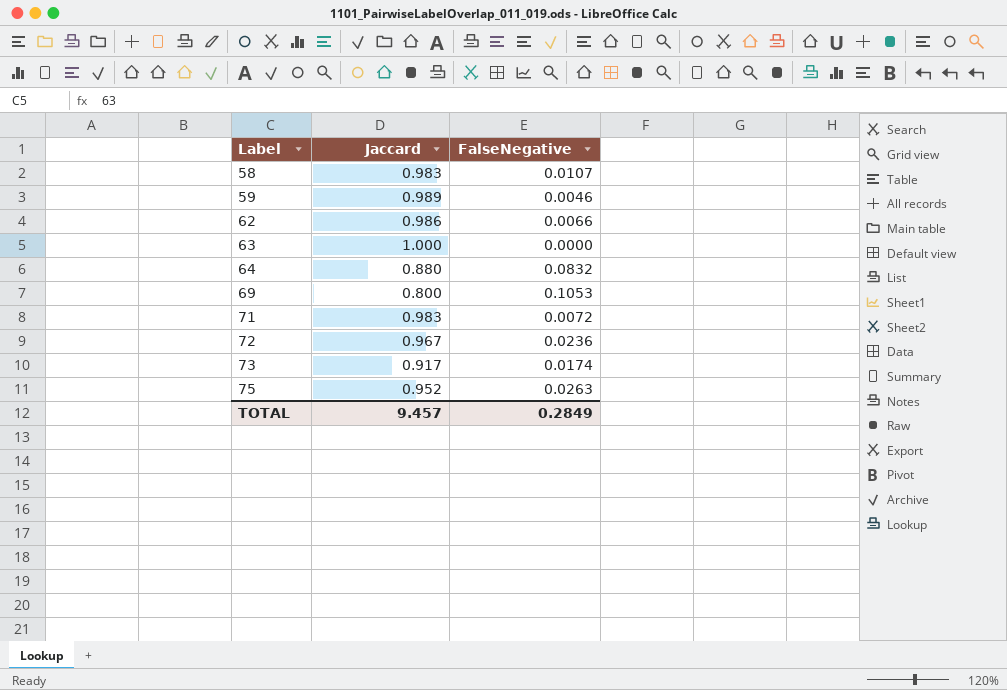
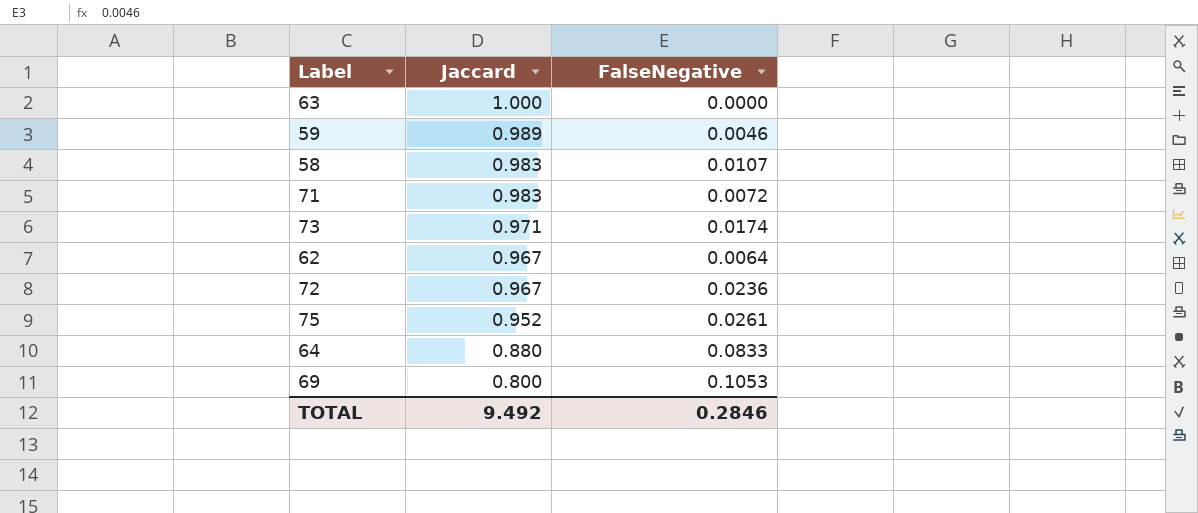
row order: Label ascending -> Jaccard descending
73 | Jaccard: 0.917 -> 0.971
62 | Jaccard: 0.986 -> 0.967
62 | FalseNegative: 0.0066 -> 0.0064
75 | FalseNegative: 0.0263 -> 0.0261
64 | FalseNegative: 0.0832 -> 0.0833
TOTAL | Jaccard: 9.457 -> 9.492
TOTAL | FalseNegative: 0.2849 -> 0.2846

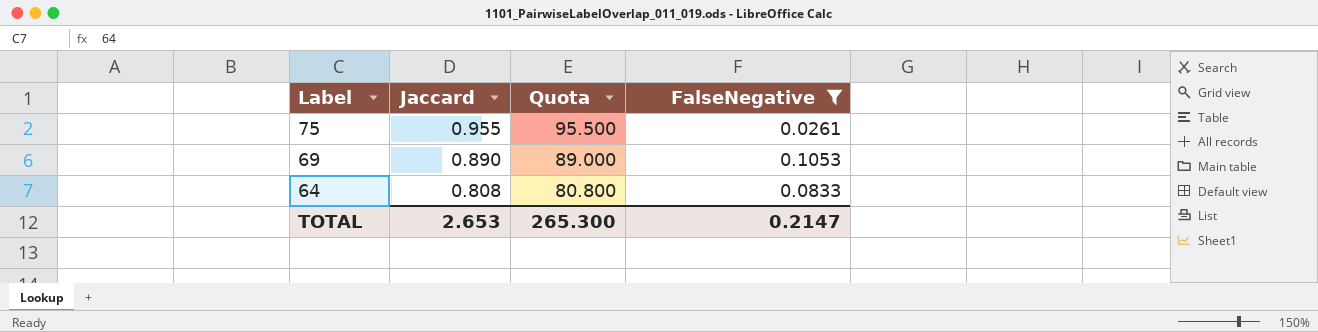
filter: none -> FalseNegative >= 0.0261
row order: Jaccard descending -> Label descending
column Quota | formula: none -> [Jaccard] * 100
75 | Jaccard: 0.952 -> 0.955
69 | Jaccard: 0.800 -> 0.890
64 | Jaccard: 0.880 -> 0.808
TOTAL | Jaccard: 9.492 -> 2.653
TOTAL | FalseNegative: 0.2846 -> 0.2147

